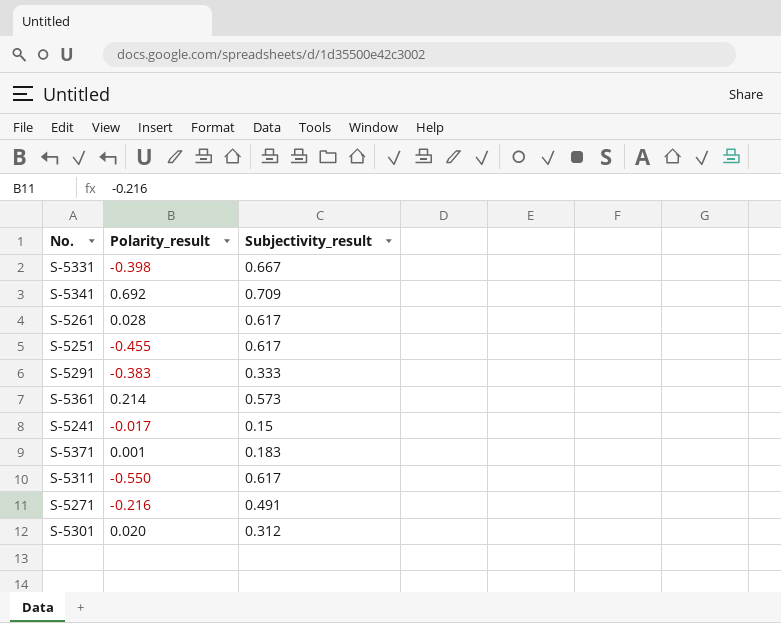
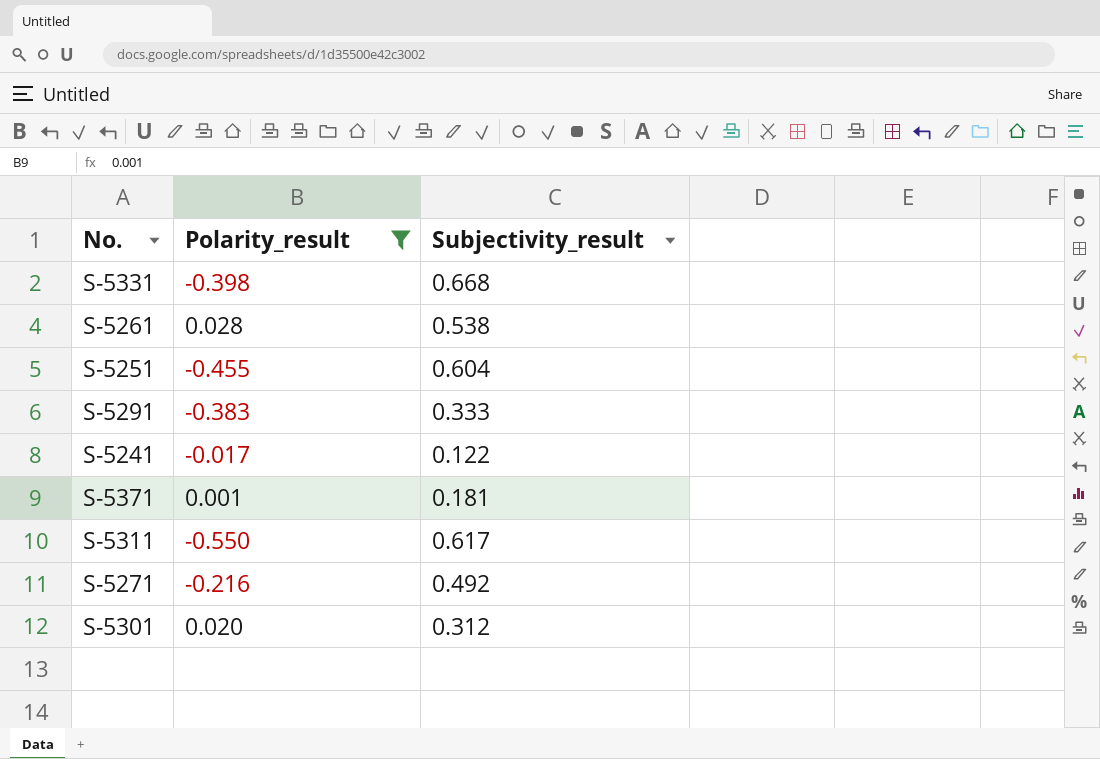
filter: none -> Polarity_result <= 0.028
S-5331 | Subjectivity_result: 0.667 -> 0.668
S-5261 | Subjectivity_result: 0.617 -> 0.538
S-5251 | Subjectivity_result: 0.617 -> 0.604
S-5241 | Subjectivity_result: 0.15 -> 0.122
S-5371 | Subjectivity_result: 0.183 -> 0.181
S-5271 | Subjectivity_result: 0.491 -> 0.492

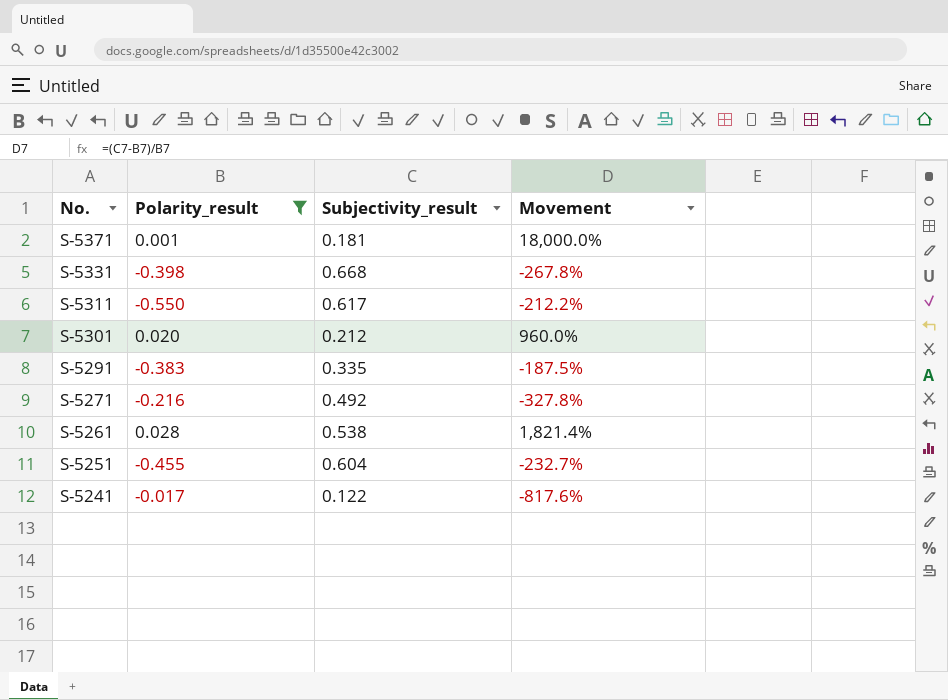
row order: none -> No. descending
column Movement | formula: none -> ([Subjectivity_result] - [Polarity_result]) / [Polarity_result]
S-5301 | Subjectivity_result: 0.312 -> 0.212
S-5291 | Subjectivity_result: 0.333 -> 0.335

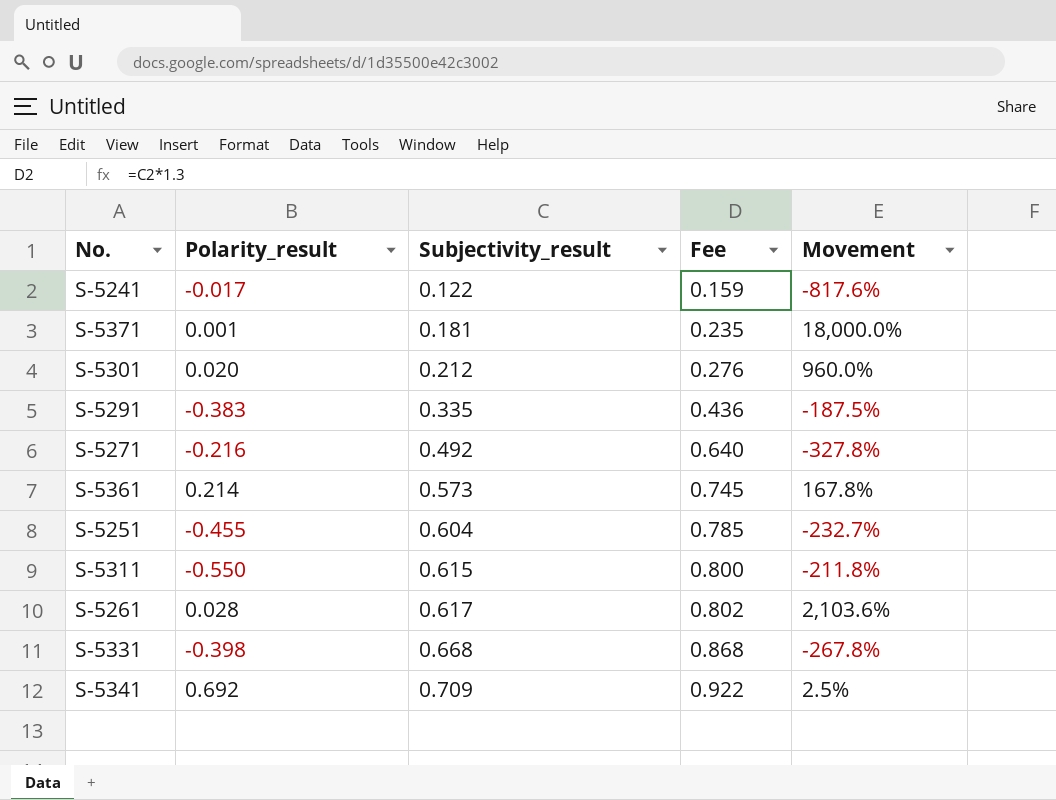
filter: Polarity_result <= 0.028 -> none
row order: No. descending -> Subjectivity_result ascending
column Fee | formula: none -> [Subjectivity_result] * 1.3
S-5311 | Subjectivity_result: 0.617 -> 0.615
S-5311 | Movement: -212.2% -> -211.8%
S-5261 | Subjectivity_result: 0.538 -> 0.617
S-5261 | Movement: 1,821.4% -> 2,103.6%

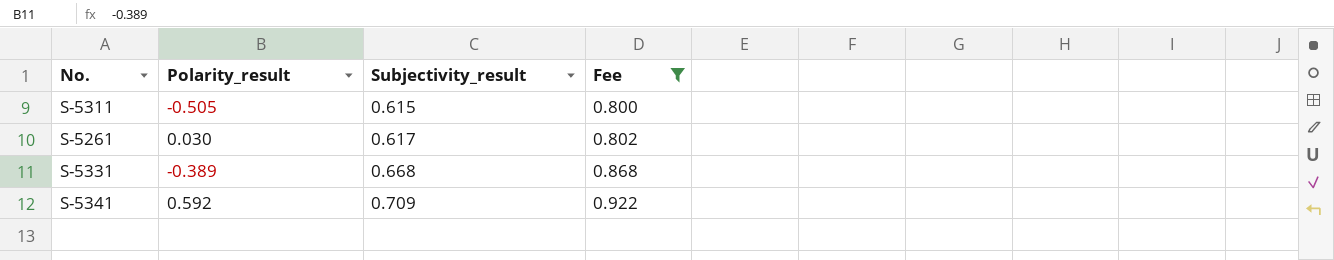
filter: none -> Fee >= 0.800
column Movement | formula: ([Subjectivity_result] - [Polarity_result]) / [Polarity_result] -> none
S-5311 | Polarity_result: -0.550 -> -0.505
S-5261 | Polarity_result: 0.028 -> 0.030
S-5331 | Polarity_result: -0.398 -> -0.389
S-5341 | Polarity_result: 0.692 -> 0.592

